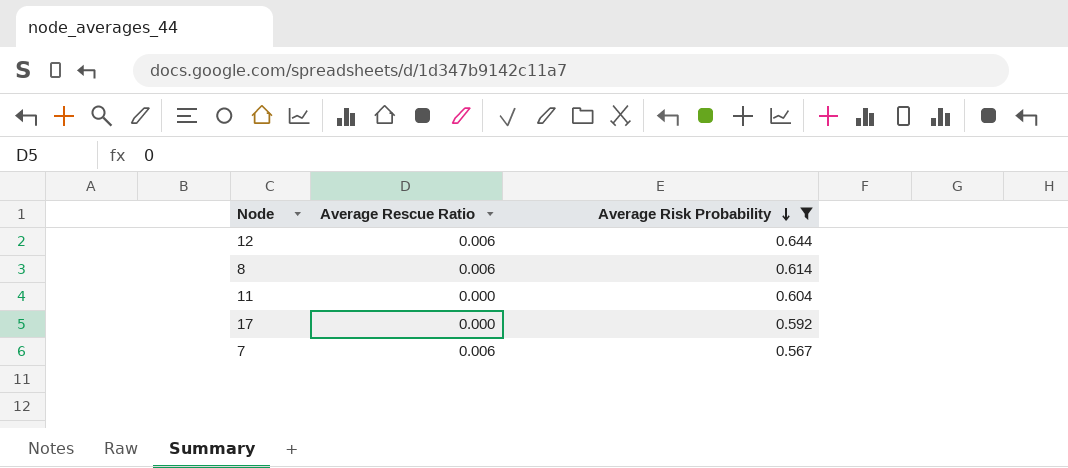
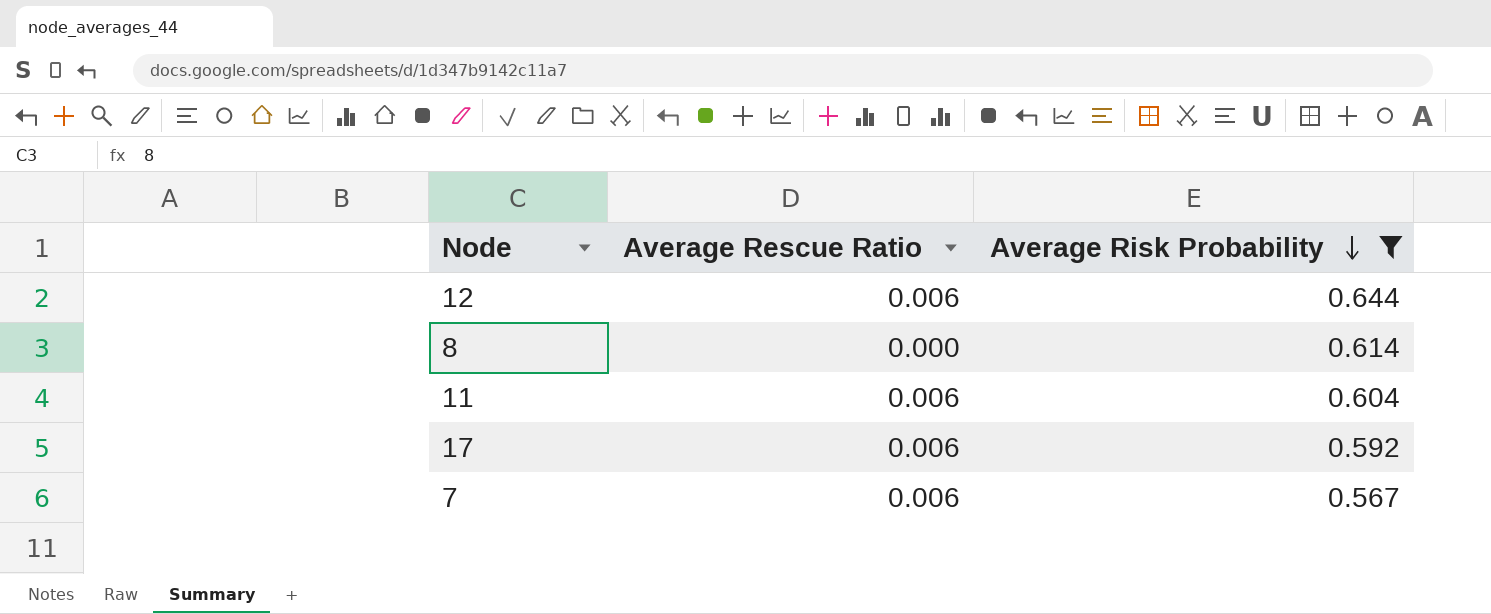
8 | Average Rescue Ratio: 0.006 -> 0.000
11 | Average Rescue Ratio: 0.000 -> 0.006
17 | Average Rescue Ratio: 0.000 -> 0.006

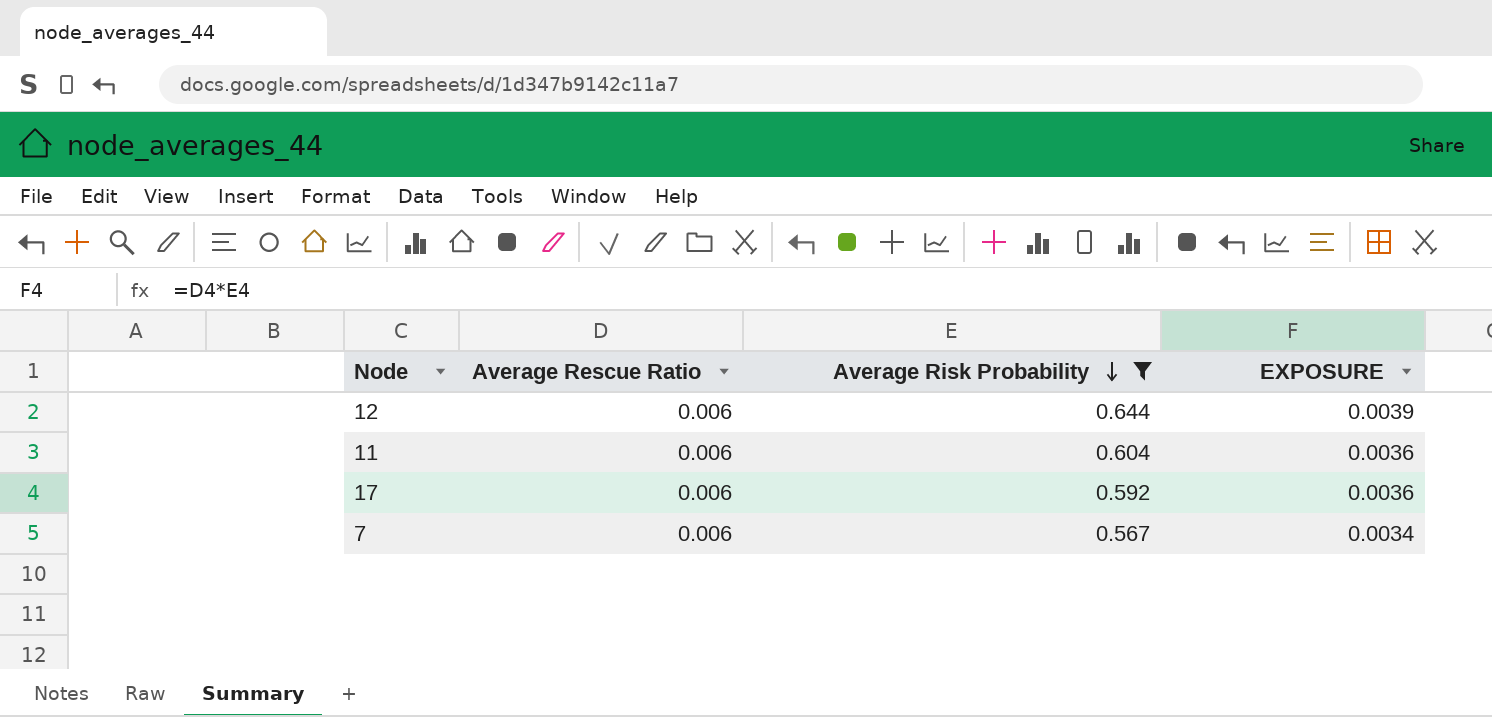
column EXPOSURE | formula: none -> [Average Rescue Ratio] * [Average Risk Probability]
row 8: 0.000 | 0.614 -> none

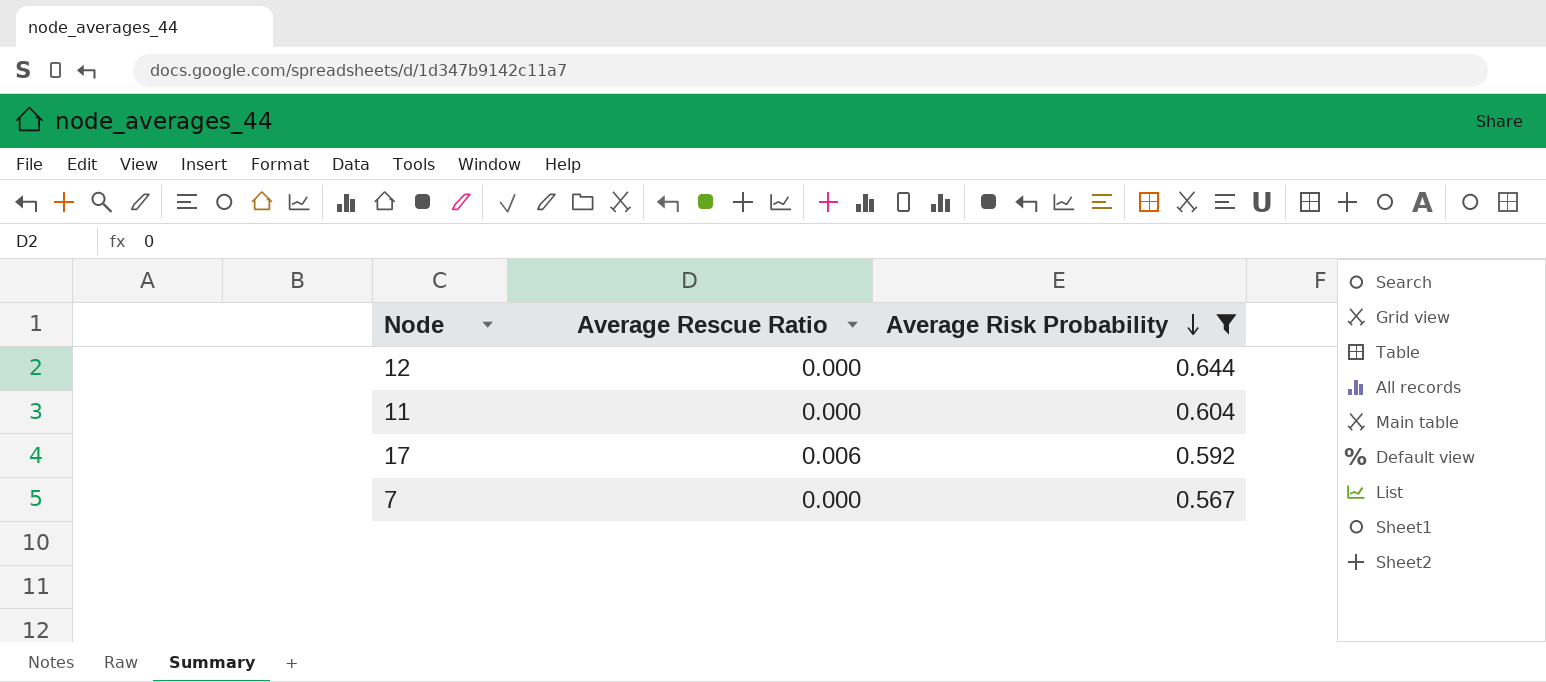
column EXPOSURE | formula: [Average Rescue Ratio] * [Average Risk Probability] -> none
12 | Average Rescue Ratio: 0.006 -> 0.000
11 | Average Rescue Ratio: 0.006 -> 0.000
7 | Average Rescue Ratio: 0.006 -> 0.000

